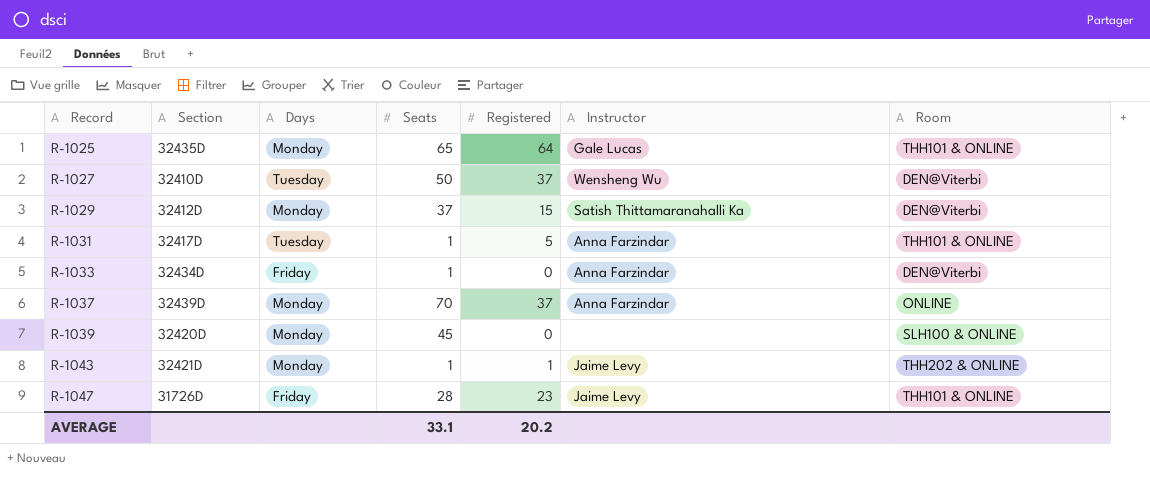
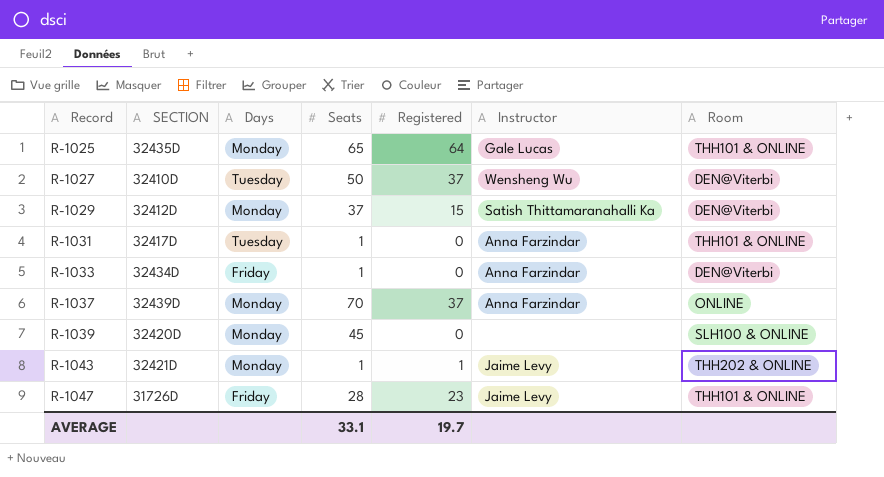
column name: Section -> SECTION
R-1031 | Registered: 5 -> 0
AVERAGE | Registered: 20.2 -> 19.7

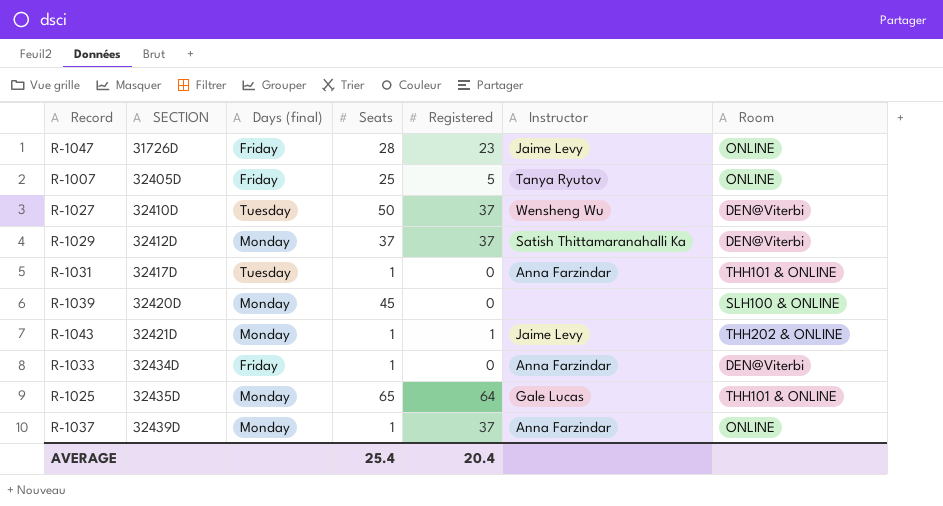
row order: Record ascending -> SECTION ascending
column name: Days -> Days (final)
R-1047 | Room: THH101 & ONLINE -> ONLINE
row R-1007: none -> 32405D | Friday | 25 | 5 | Tanya Ryutov | ONLINE
R-1029 | Registered: 15 -> 37
R-1037 | Seats: 70 -> 1
AVERAGE | Seats: 33.1 -> 25.4
AVERAGE | Registered: 19.7 -> 20.4

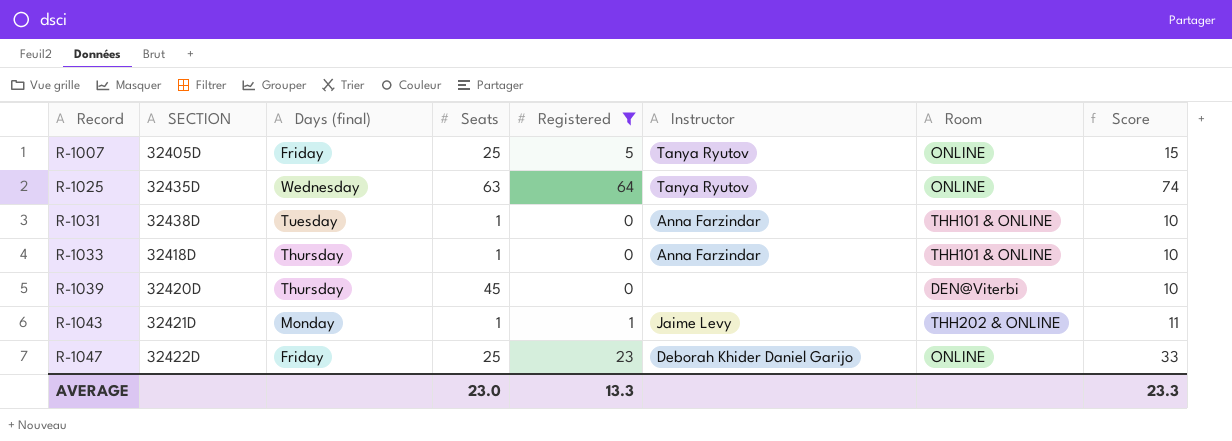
filter: none -> Registered != 37
row order: SECTION ascending -> Record ascending
column Score | formula: none -> [Registered] + 10
R-1025 | Days (final): Monday -> Wednesday
R-1025 | Seats: 65 -> 63
R-1025 | Instructor: Gale Lucas -> Tanya Ryutov
R-1025 | Room: THH101 & ONLINE -> ONLINE
R-1031 | SECTION: 32417D -> 32438D
R-1033 | SECTION: 32434D -> 32418D
R-1033 | Days (final): Friday -> Thursday
R-1033 | Room: DEN@Viterbi -> THH101 & ONLINE
R-1039 | Days (final): Monday -> Thursday
R-1039 | Room: SLH100 & ONLINE -> DEN@Viterbi
R-1047 | SECTION: 31726D -> 32422D
R-1047 | Seats: 28 -> 25
R-1047 | Instructor: Jaime Levy -> Deborah Khider Daniel Garijo
AVERAGE | Seats: 25.4 -> 23.0
AVERAGE | Registered: 20.4 -> 13.3

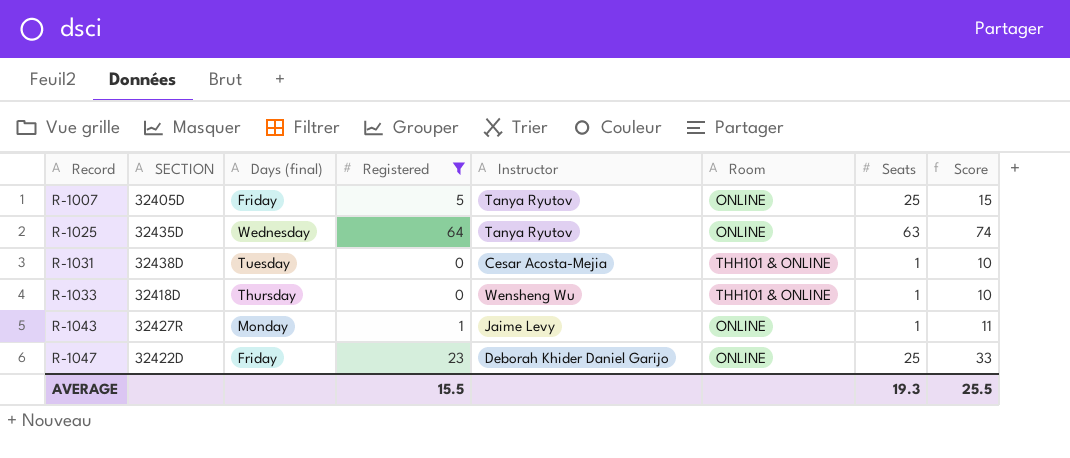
column Seats | position: 4 -> 7
row R-1039: 32420D | Thursday | 45 | 0 | none | DEN@Viterbi | 10 -> none
R-1031 | Instructor: Anna Farzindar -> Cesar Acosta-Mejia
R-1033 | Instructor: Anna Farzindar -> Wensheng Wu
R-1043 | SECTION: 32421D -> 32427R
R-1043 | Room: THH202 & ONLINE -> ONLINE
AVERAGE | Registered: 13.3 -> 15.5
AVERAGE | Seats: 23.0 -> 19.3
AVERAGE | Score: 23.3 -> 25.5

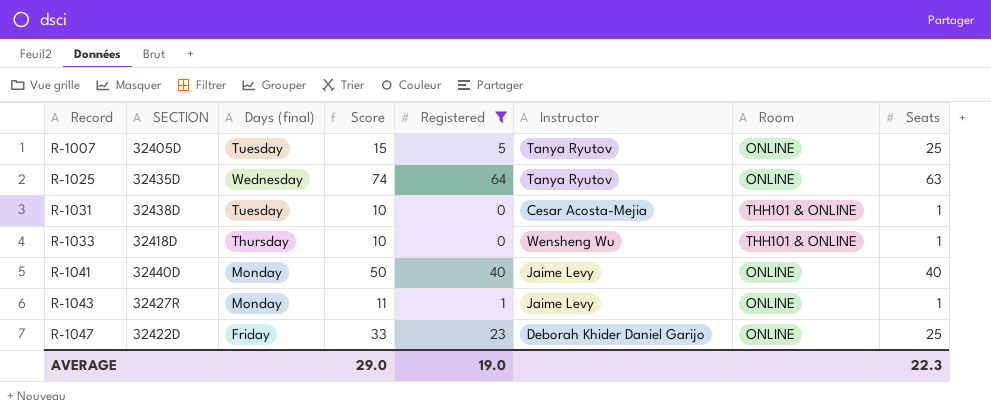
column Score | position: 8 -> 4
R-1007 | Days (final): Friday -> Tuesday
row R-1041: none -> 32440D | Monday | 50 | 40 | Jaime Levy | ONLINE | 40
AVERAGE | Score: 25.5 -> 29.0
AVERAGE | Registered: 15.5 -> 19.0
AVERAGE | Seats: 19.3 -> 22.3

